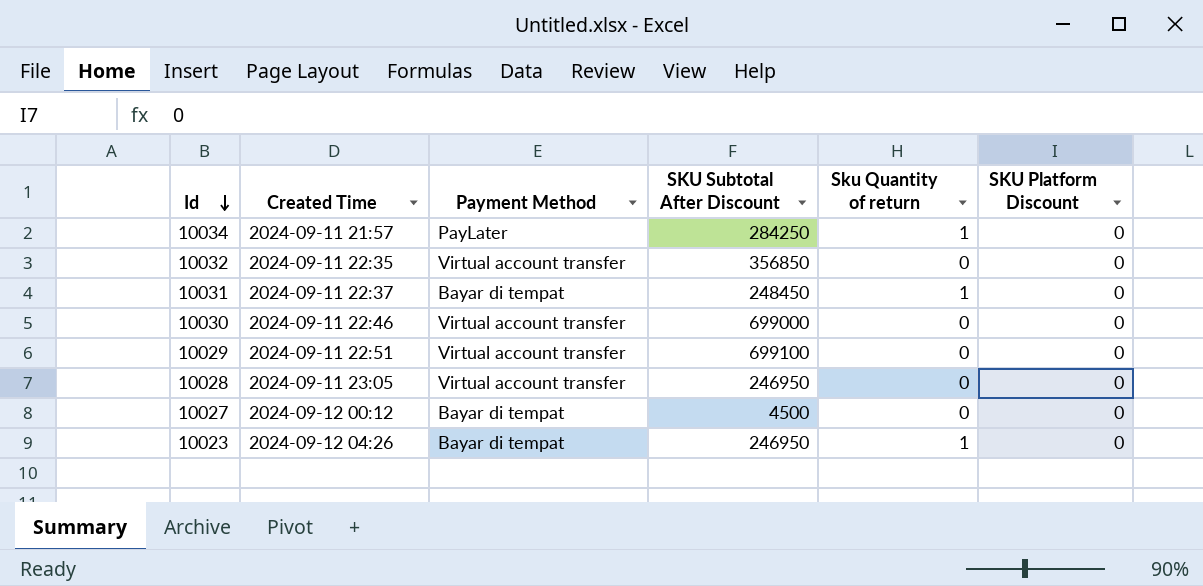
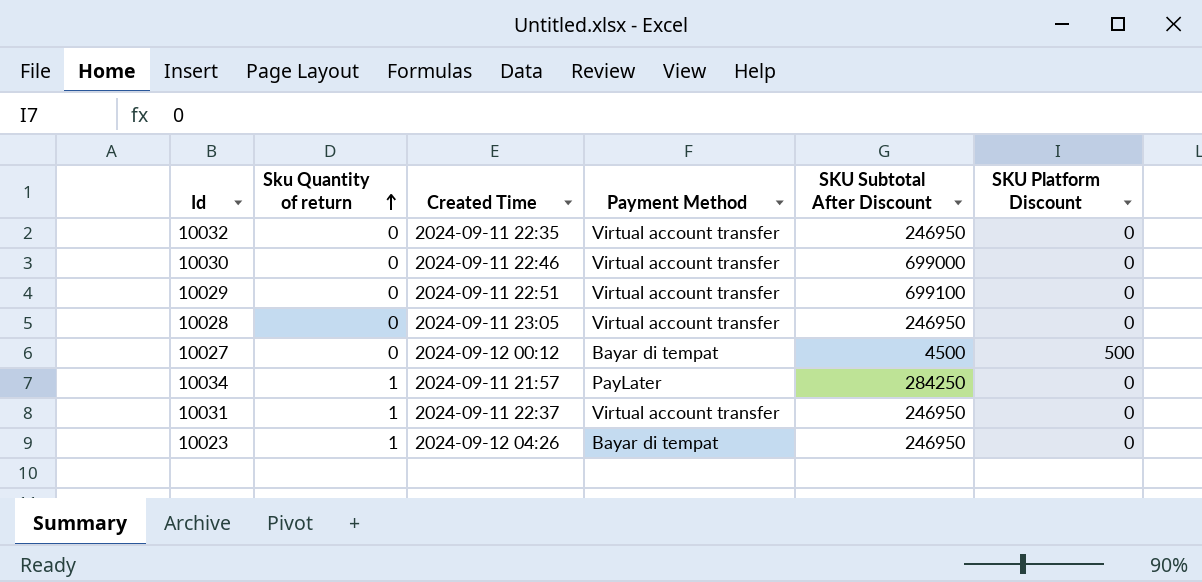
row order: Id descending -> Sku Quantity of return ascending
column Sku Quantity of return | position: 5 -> 2
10032 | SKU Subtotal After Discount: 356850 -> 246950
10027 | SKU Platform Discount: 0 -> 500
10031 | Payment Method: Bayar di tempat -> Virtual account transfer
10031 | SKU Subtotal After Discount: 248450 -> 246950

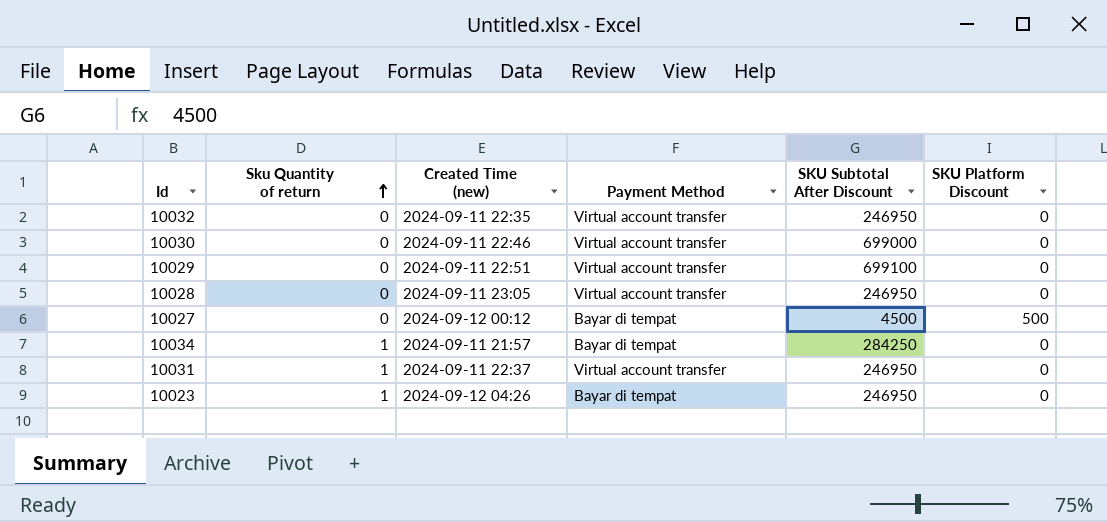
column name: Created Time -> Created Time (new)
10034 | Payment Method: PayLater -> Bayar di tempat

